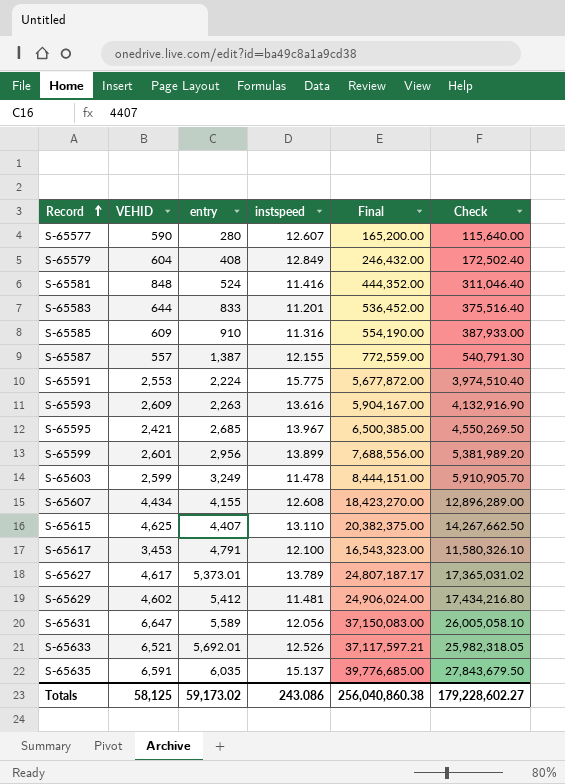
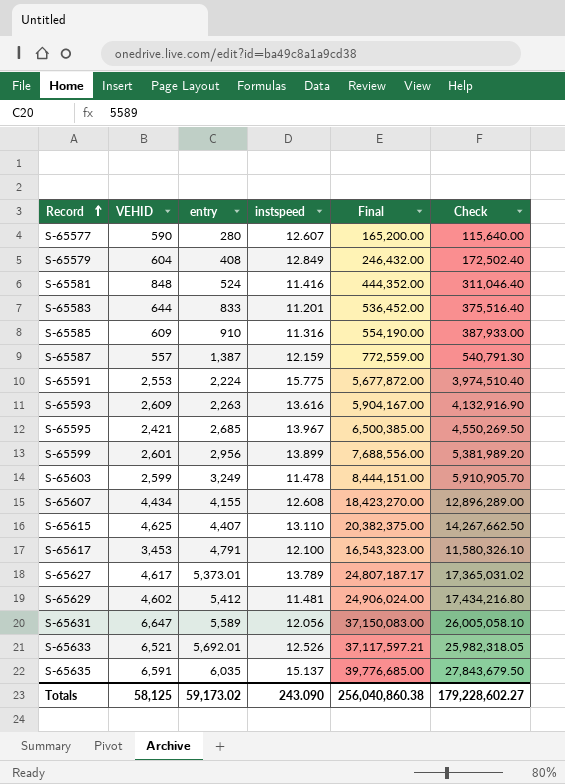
S-65587 | instspeed: 12.155 -> 12.159
Totals | instspeed: 243.086 -> 243.090

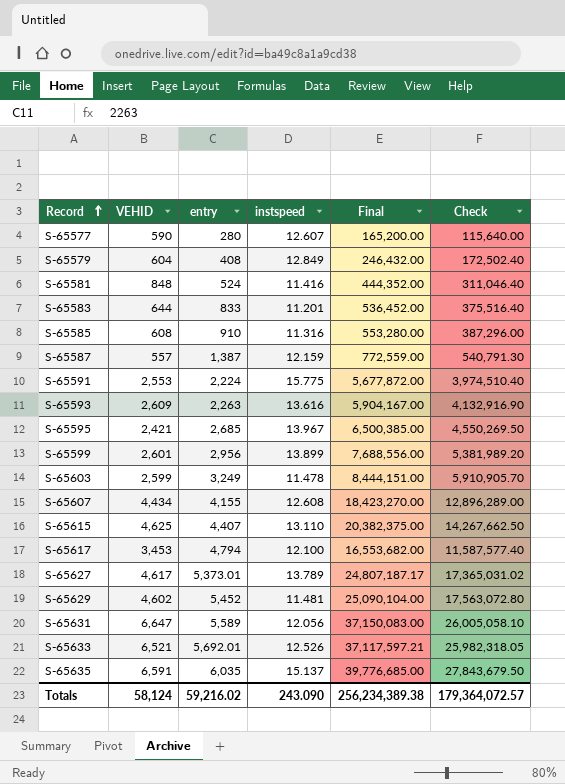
S-65585 | VEHID: 609 -> 608
S-65585 | Final: 554,190.00 -> 553,280.00
S-65585 | Check: 387,933.00 -> 387,296.00
S-65617 | entry: 4,791 -> 4,794
S-65617 | Final: 16,543,323.00 -> 16,553,682.00
S-65617 | Check: 11,580,326.10 -> 11,587,577.40
S-65629 | entry: 5,412 -> 5,452
S-65629 | Final: 24,906,024.00 -> 25,090,104.00
S-65629 | Check: 17,434,216.80 -> 17,563,072.80
Totals | VEHID: 58,125 -> 58,124
Totals | entry: 59,173.02 -> 59,216.02
Totals | Final: 256,040,860.38 -> 256,234,389.38
Totals | Check: 179,228,602.27 -> 179,364,072.57

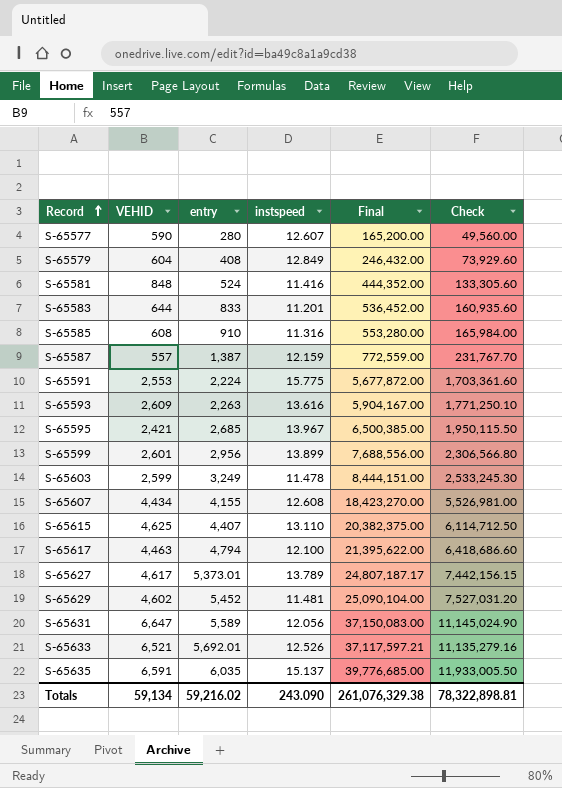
column Check | formula: [Final] * 0.7 -> [Final] * 0.3
S-65617 | VEHID: 3,453 -> 4,463
S-65617 | Final: 16,553,682.00 -> 21,395,622.00
Totals | VEHID: 58,124 -> 59,134
Totals | Final: 256,234,389.38 -> 261,076,329.38
Totals | Check: 179,364,072.57 -> 78,322,898.81

